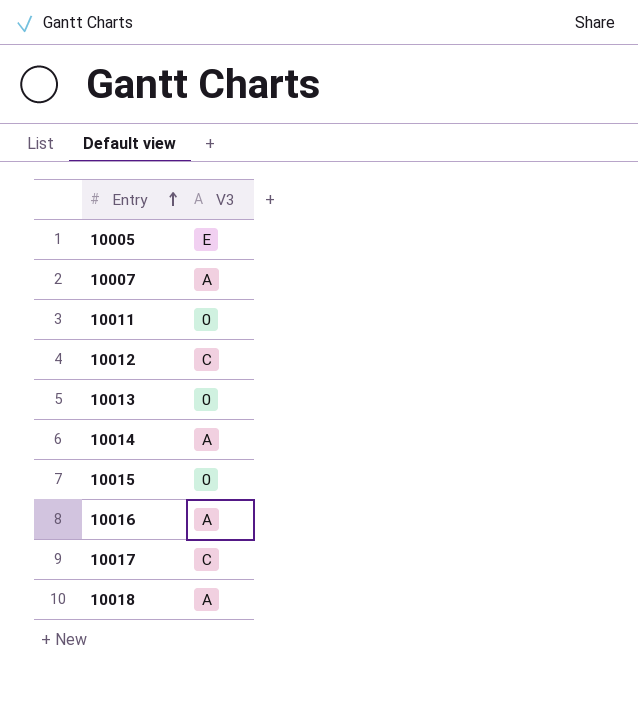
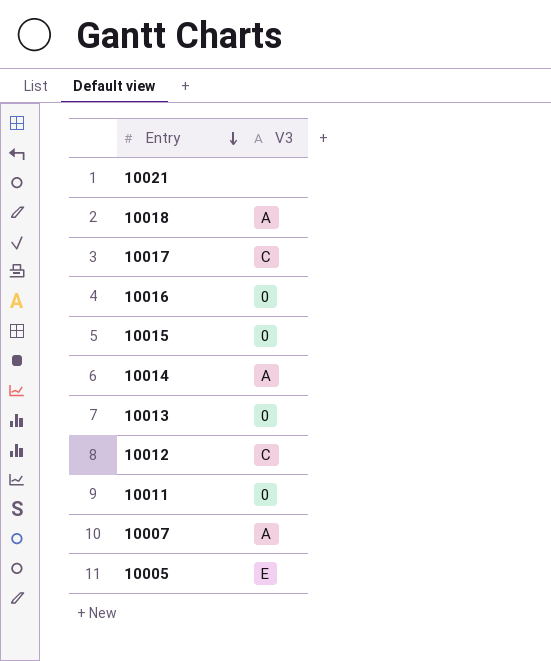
row order: Entry ascending -> Entry descending
row 10021: none -> none
10016 | V3: A -> 0

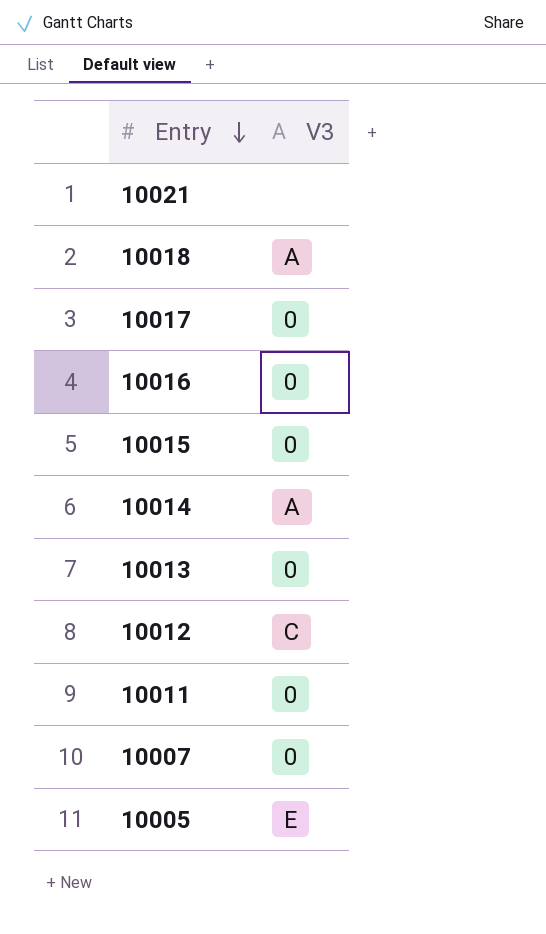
10017 | V3: C -> 0
10007 | V3: A -> 0

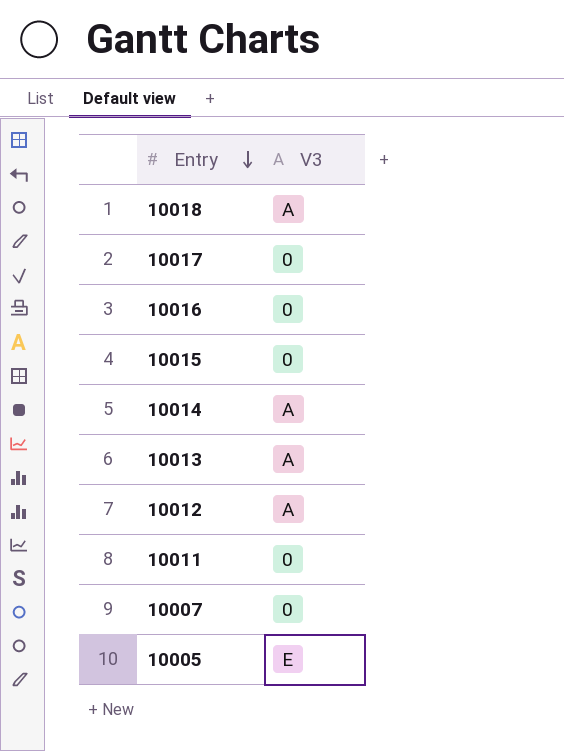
row 10021: none -> none
10013 | V3: 0 -> A
10012 | V3: C -> A

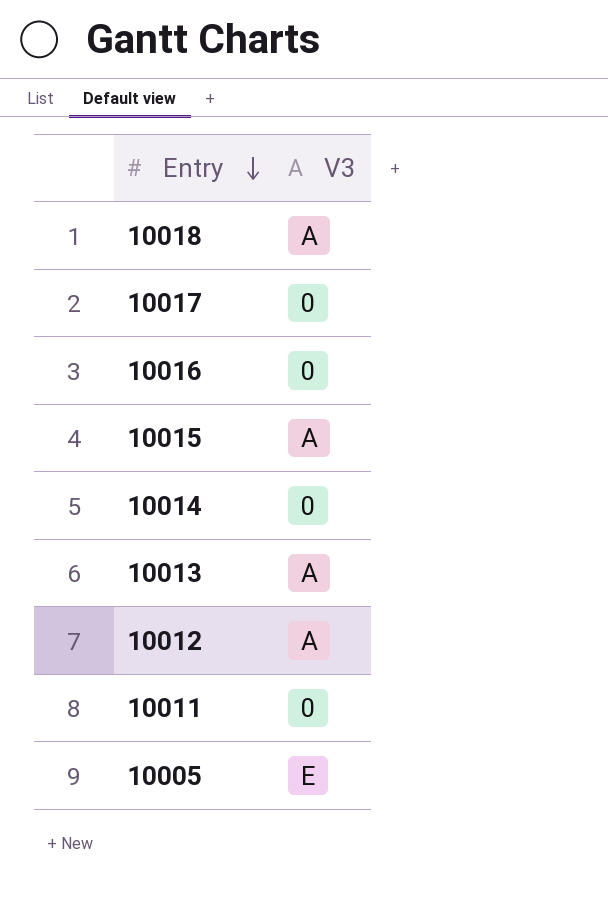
row 10007: 0 -> none
10015 | V3: 0 -> A
10014 | V3: A -> 0

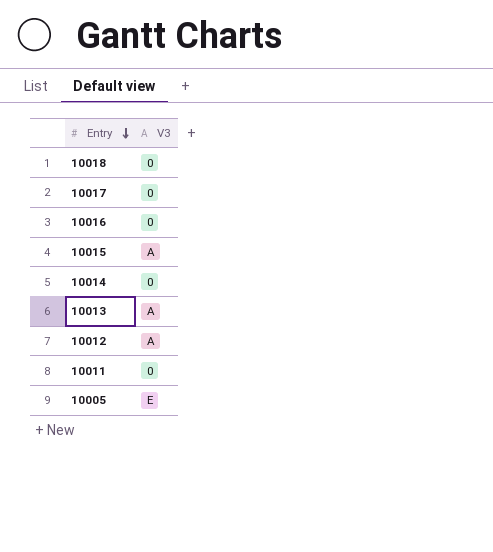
10018 | V3: A -> 0

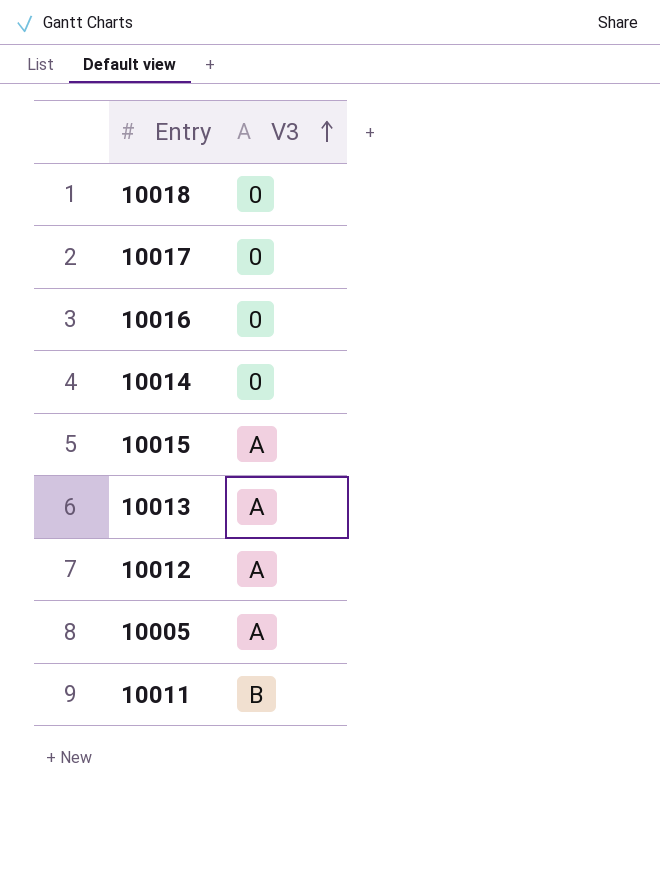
row order: Entry descending -> V3 ascending
10005 | V3: E -> A
10011 | V3: 0 -> B

